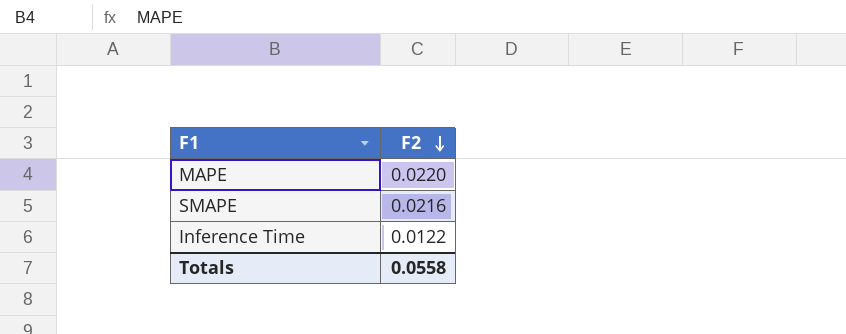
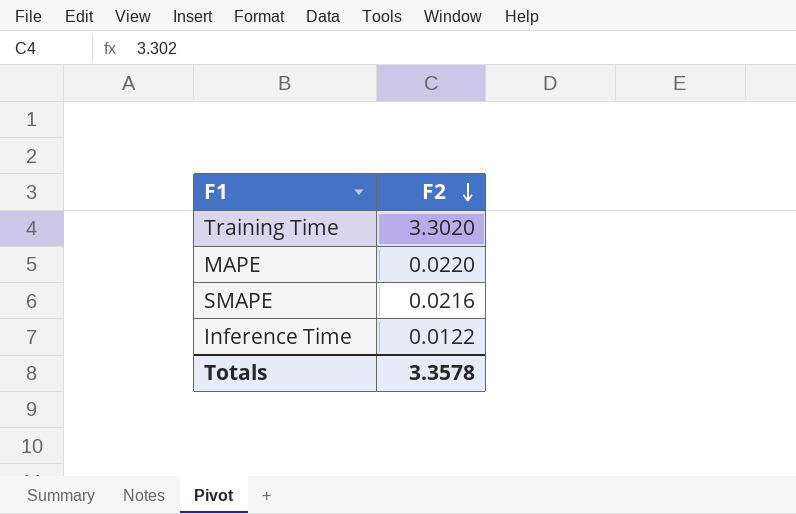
row Training Time: none -> 3.3020
Totals | F2: 0.0558 -> 3.3578

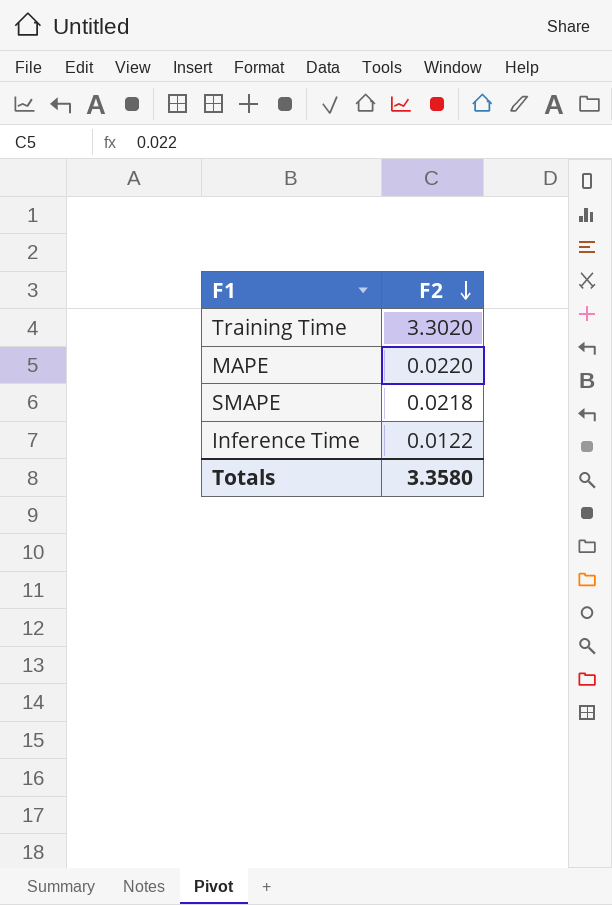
SMAPE | F2: 0.0216 -> 0.0218
Totals | F2: 3.3578 -> 3.3580

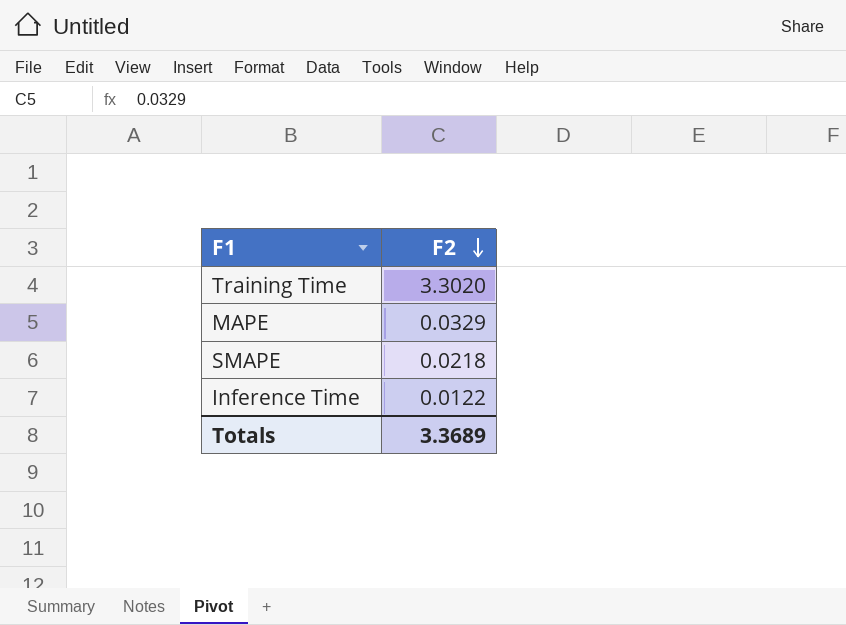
MAPE | F2: 0.0220 -> 0.0329
Totals | F2: 3.3580 -> 3.3689

